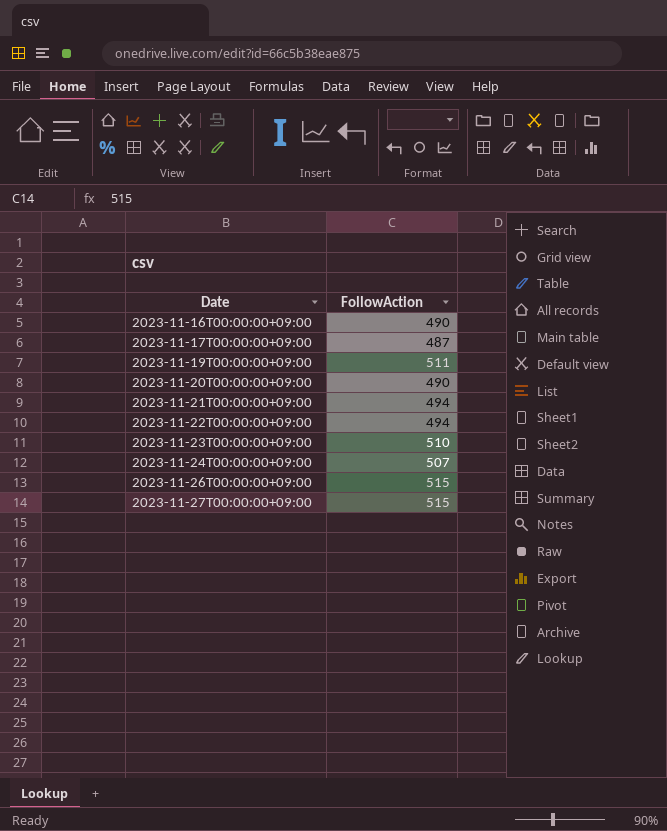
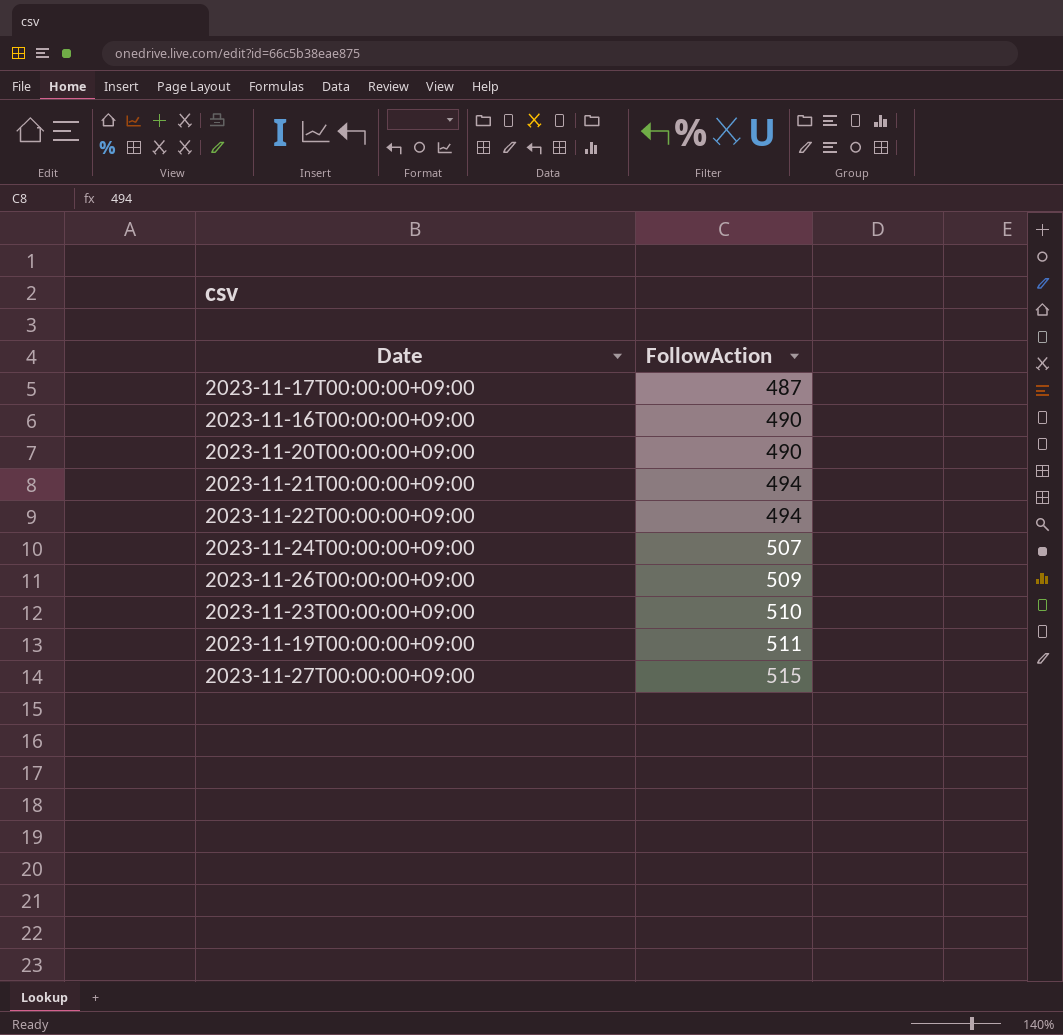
row order: Date ascending -> FollowAction ascending
2023-11-26T00:00:00+09:00 | FollowAction: 515 -> 509

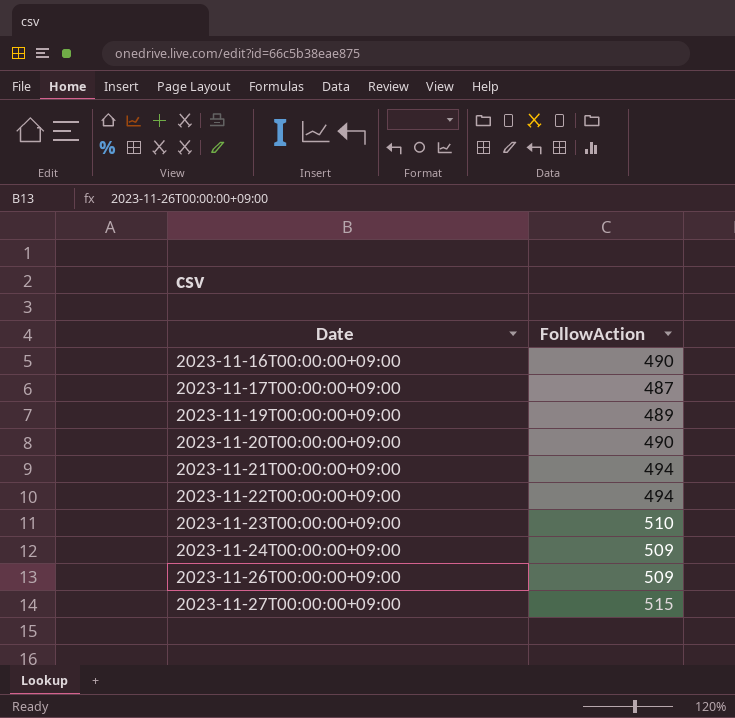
row order: FollowAction ascending -> Date ascending
2023-11-19T00:00:00+09:00 | FollowAction: 511 -> 489
2023-11-24T00:00:00+09:00 | FollowAction: 507 -> 509

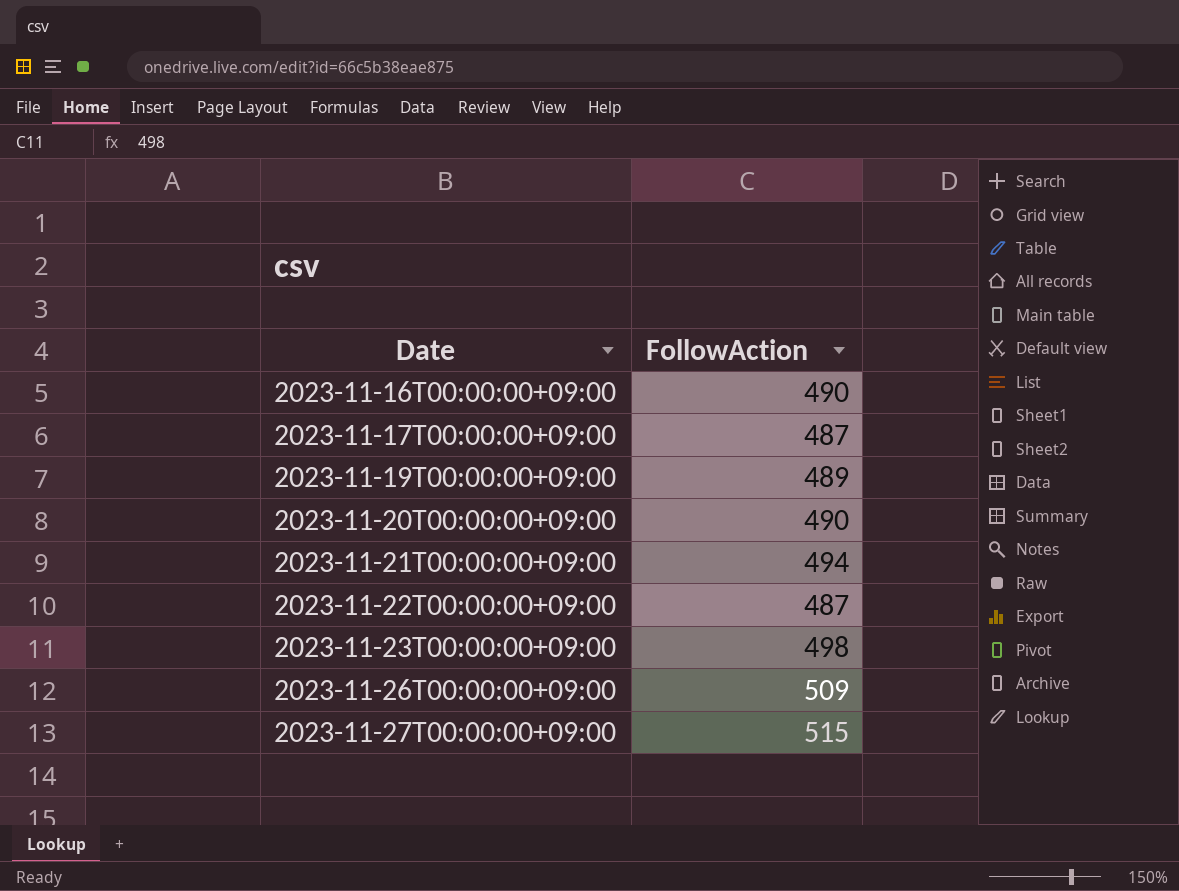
row 2023-11-24T00:00:00+09:00: 509 -> none
2023-11-22T00:00:00+09:00 | FollowAction: 494 -> 487
2023-11-23T00:00:00+09:00 | FollowAction: 510 -> 498

